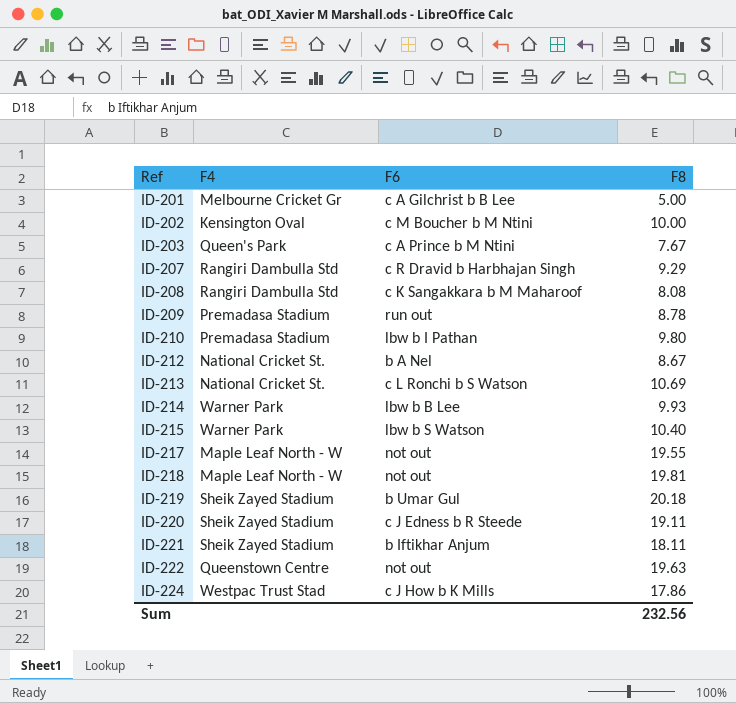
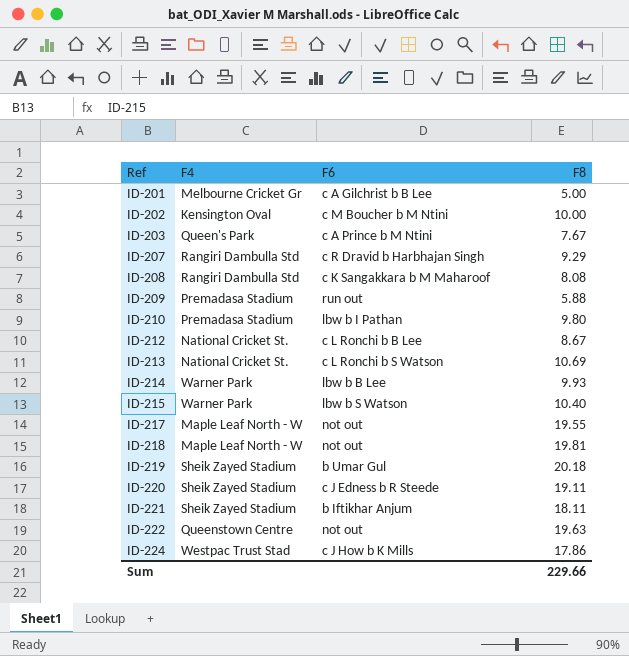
ID-209 | F8: 8.78 -> 5.88
ID-212 | F6: b A Nel -> c L Ronchi b B Lee
Sum | F8: 232.56 -> 229.66

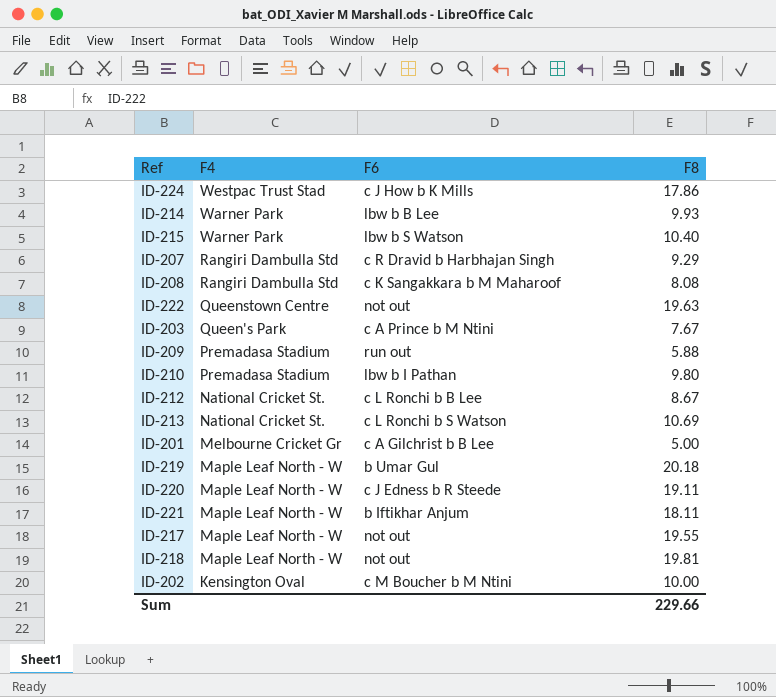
row order: Ref ascending -> F4 descending
ID-219 | F4: Sheik Zayed Stadium -> Maple Leaf North - W
ID-220 | F4: Sheik Zayed Stadium -> Maple Leaf North - W
ID-221 | F4: Sheik Zayed Stadium -> Maple Leaf North - W

